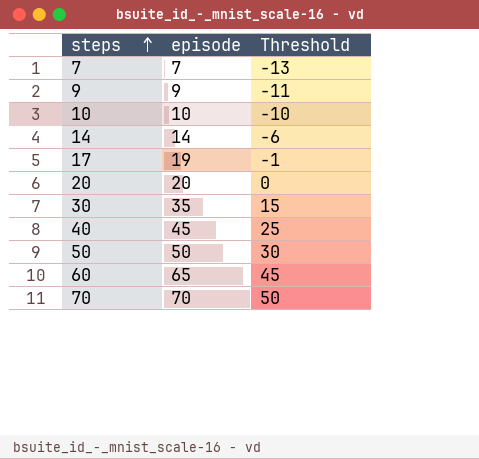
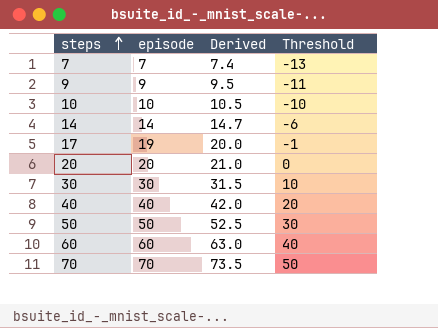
column Derived | formula: none -> [episode] * 1.05
30 | episode: 35 -> 30
30 | Threshold: 15 -> 10
40 | episode: 45 -> 40
40 | Threshold: 25 -> 20
60 | episode: 65 -> 60
60 | Threshold: 45 -> 40

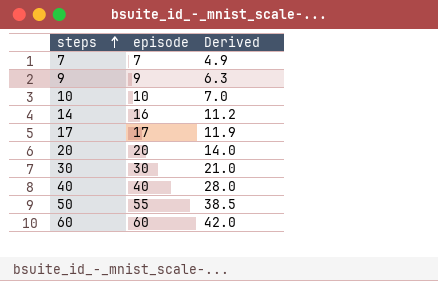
column Threshold | formula: [episode] - 20 -> none
column Derived | formula: [episode] * 1.05 -> [episode] * 0.7
row 70: 70 | 73.5 | 50 -> none
14 | episode: 14 -> 16
17 | episode: 19 -> 17
50 | episode: 50 -> 55

